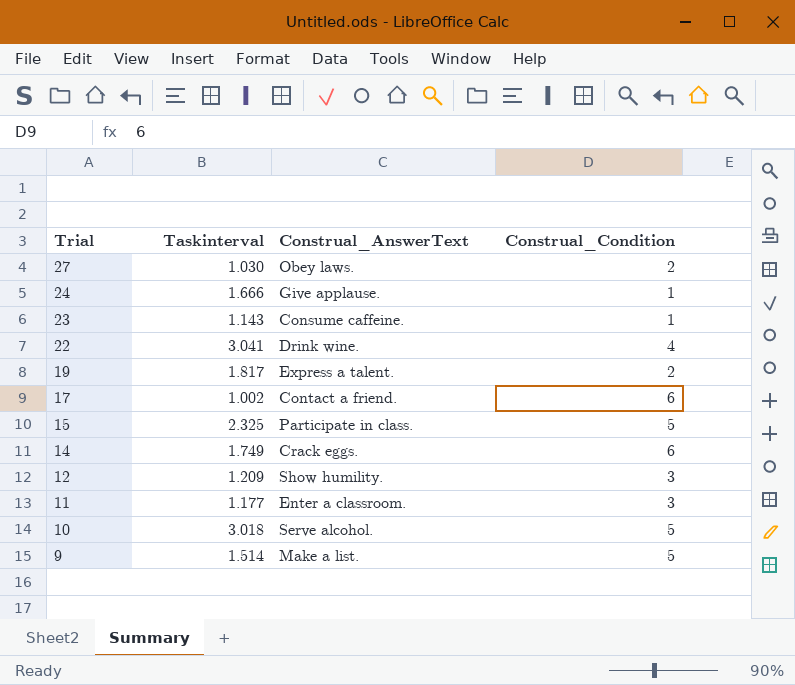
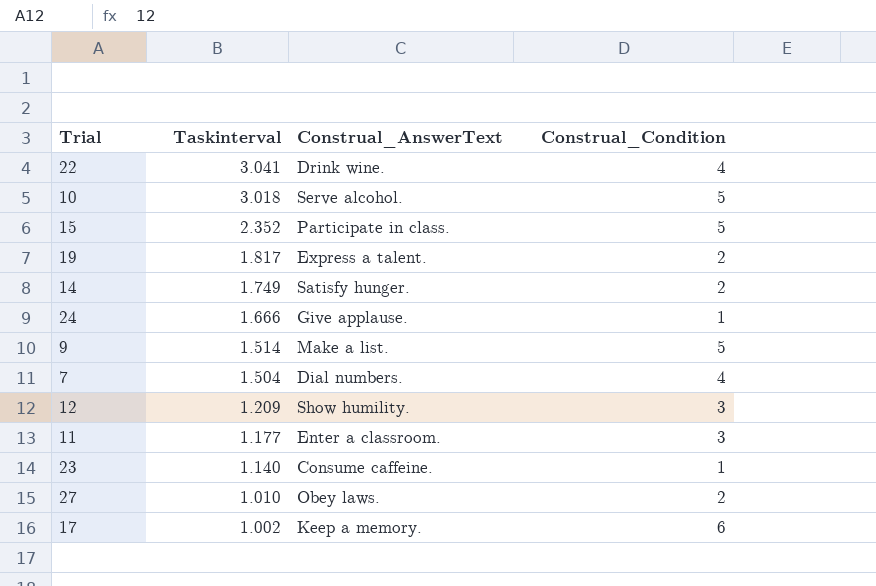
row order: Trial descending -> Taskinterval descending
15 | Taskinterval: 2.325 -> 2.352
14 | Construal_AnswerText: Crack eggs. -> Satisfy hunger.
14 | Construal_Condition: 6 -> 2
row 7: none -> 1.504 | Dial numbers. | 4
23 | Taskinterval: 1.143 -> 1.140
27 | Taskinterval: 1.030 -> 1.010
17 | Construal_AnswerText: Contact a friend. -> Keep a memory.

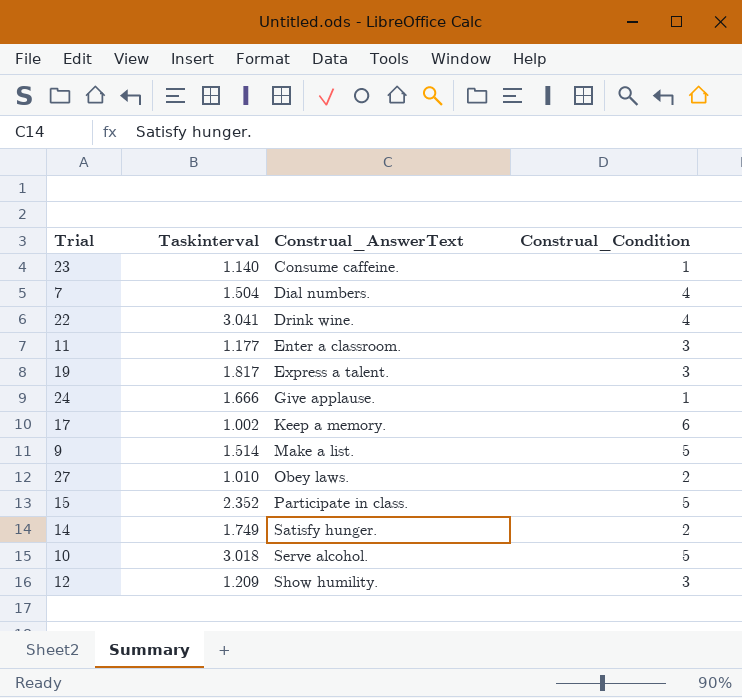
row order: Taskinterval descending -> Construal_AnswerText ascending
19 | Construal_Condition: 2 -> 3

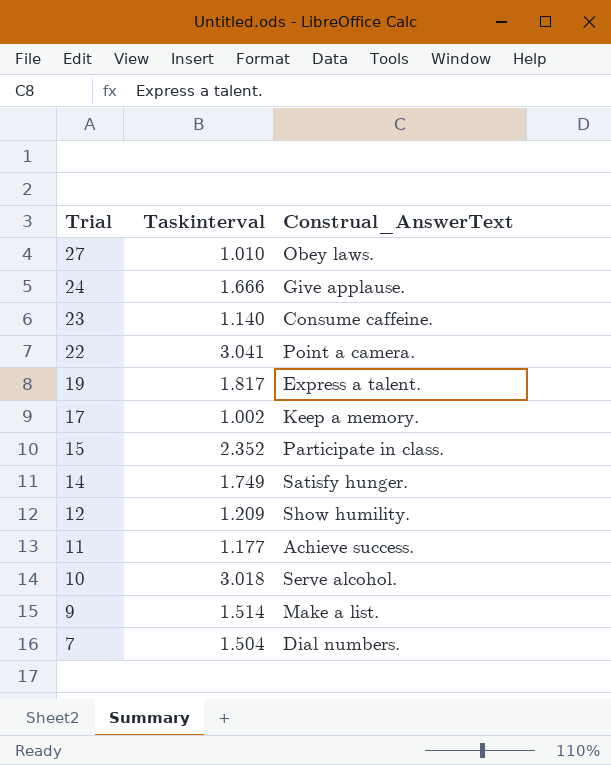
row order: Construal_AnswerText ascending -> Trial descending
column Construal_Condition | position: 4 -> none
22 | Construal_AnswerText: Drink wine. -> Point a camera.
11 | Construal_AnswerText: Enter a classroom. -> Achieve success.

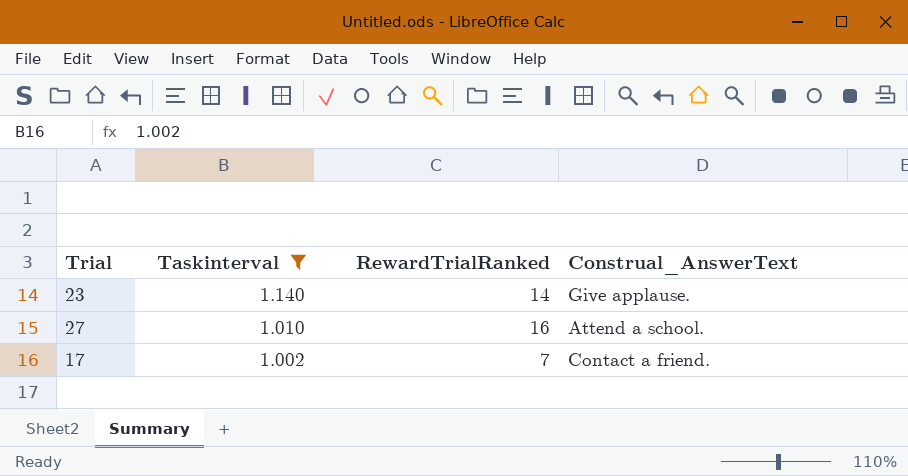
filter: none -> Taskinterval <= 1.140
row order: Trial descending -> Taskinterval descending
column RewardTrialRanked | position: none -> 3
23 | Construal_AnswerText: Consume caffeine. -> Give applause.
27 | Construal_AnswerText: Obey laws. -> Attend a school.
17 | Construal_AnswerText: Keep a memory. -> Contact a friend.

